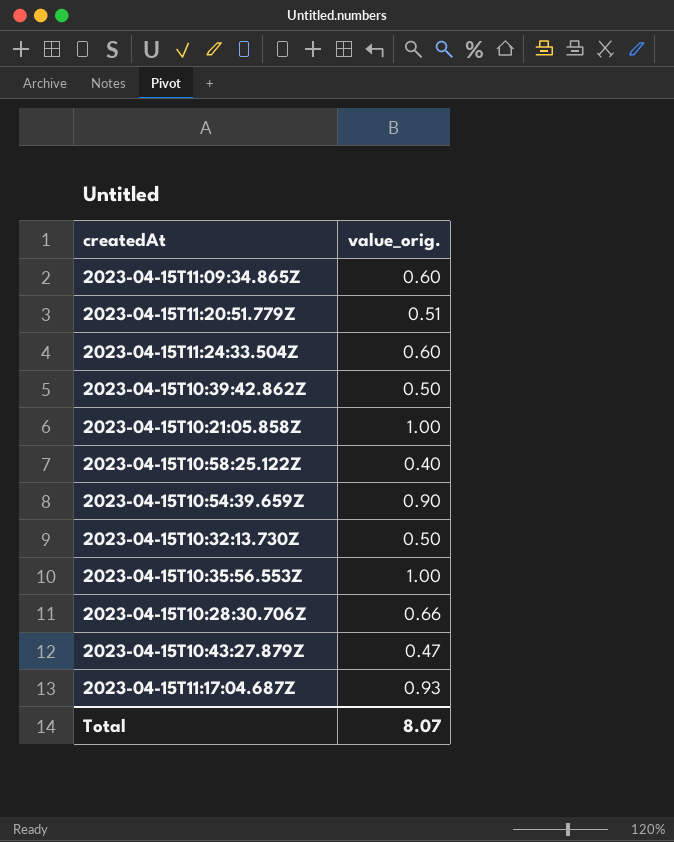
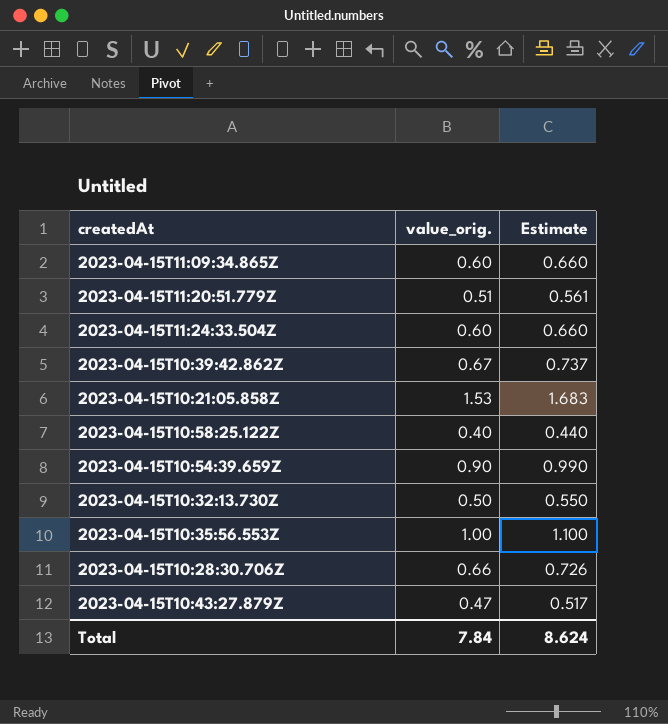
column Estimate | formula: none -> [value_orig.] * 1.1
row 2023-04-15T11:17:04.687Z: 0.93 -> none
2023-04-15T10:39:42.862Z | value_orig.: 0.50 -> 0.67
2023-04-15T10:21:05.858Z | value_orig.: 1.00 -> 1.53
Total | value_orig.: 8.07 -> 7.84

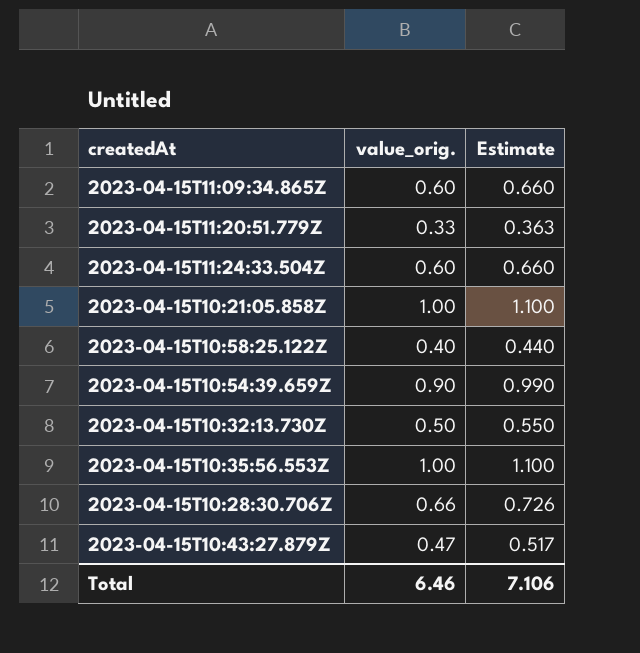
row 2023-04-15T10:39:42.862Z: 0.67 | 0.737 -> none
2023-04-15T11:20:51.779Z | value_orig.: 0.51 -> 0.33
2023-04-15T11:20:51.779Z | Estimate: 0.561 -> 0.363
2023-04-15T10:21:05.858Z | value_orig.: 1.53 -> 1.00
2023-04-15T10:21:05.858Z | Estimate: 1.683 -> 1.100
Total | value_orig.: 7.84 -> 6.46
Total | Estimate: 8.624 -> 7.106

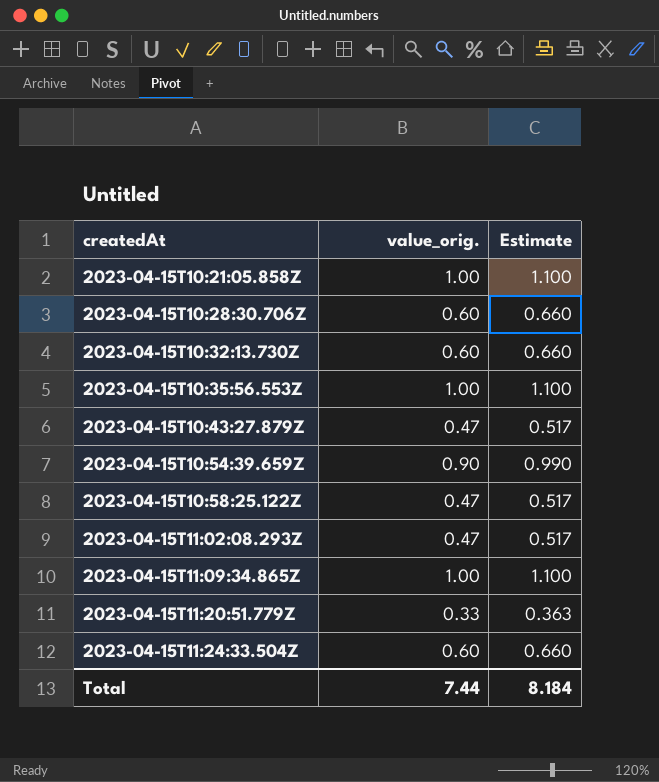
row order: none -> createdAt ascending
2023-04-15T10:28:30.706Z | value_orig.: 0.66 -> 0.60
2023-04-15T10:28:30.706Z | Estimate: 0.726 -> 0.660
2023-04-15T10:32:13.730Z | value_orig.: 0.50 -> 0.60
2023-04-15T10:32:13.730Z | Estimate: 0.550 -> 0.660
2023-04-15T10:58:25.122Z | value_orig.: 0.40 -> 0.47
2023-04-15T10:58:25.122Z | Estimate: 0.440 -> 0.517
row 2023-04-15T11:02:08.293Z: none -> 0.47 | 0.517
2023-04-15T11:09:34.865Z | value_orig.: 0.60 -> 1.00
2023-04-15T11:09:34.865Z | Estimate: 0.660 -> 1.100
Total | value_orig.: 6.46 -> 7.44
Total | Estimate: 7.106 -> 8.184

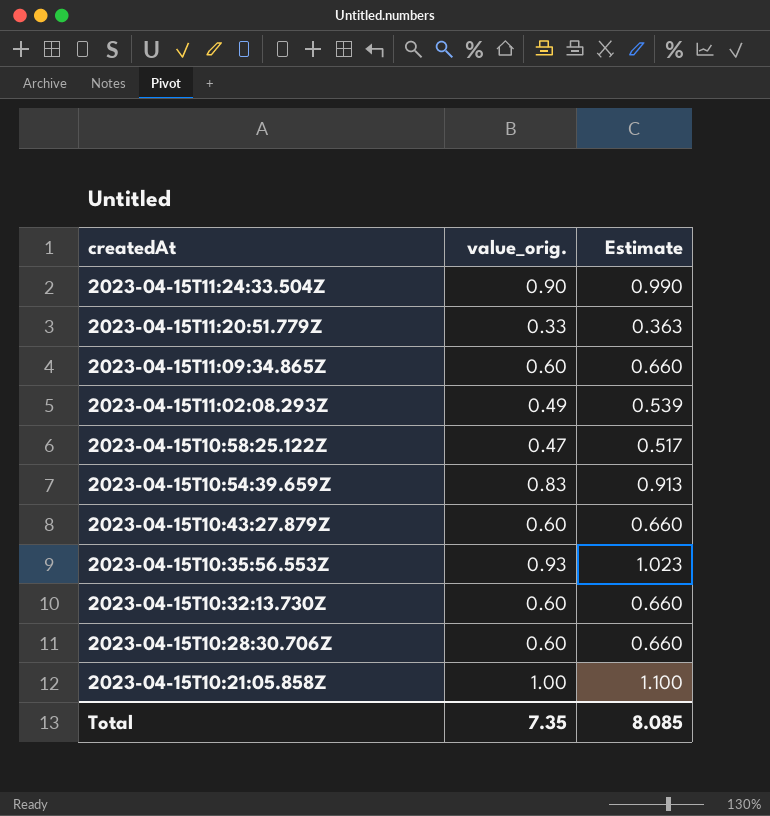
row order: createdAt ascending -> createdAt descending
2023-04-15T11:24:33.504Z | value_orig.: 0.60 -> 0.90
2023-04-15T11:24:33.504Z | Estimate: 0.660 -> 0.990
2023-04-15T11:09:34.865Z | value_orig.: 1.00 -> 0.60
2023-04-15T11:09:34.865Z | Estimate: 1.100 -> 0.660
2023-04-15T11:02:08.293Z | value_orig.: 0.47 -> 0.49
2023-04-15T11:02:08.293Z | Estimate: 0.517 -> 0.539
2023-04-15T10:54:39.659Z | value_orig.: 0.90 -> 0.83
2023-04-15T10:54:39.659Z | Estimate: 0.990 -> 0.913
2023-04-15T10:43:27.879Z | value_orig.: 0.47 -> 0.60
2023-04-15T10:43:27.879Z | Estimate: 0.517 -> 0.660
2023-04-15T10:35:56.553Z | value_orig.: 1.00 -> 0.93
2023-04-15T10:35:56.553Z | Estimate: 1.100 -> 1.023
Total | value_orig.: 7.44 -> 7.35
Total | Estimate: 8.184 -> 8.085

